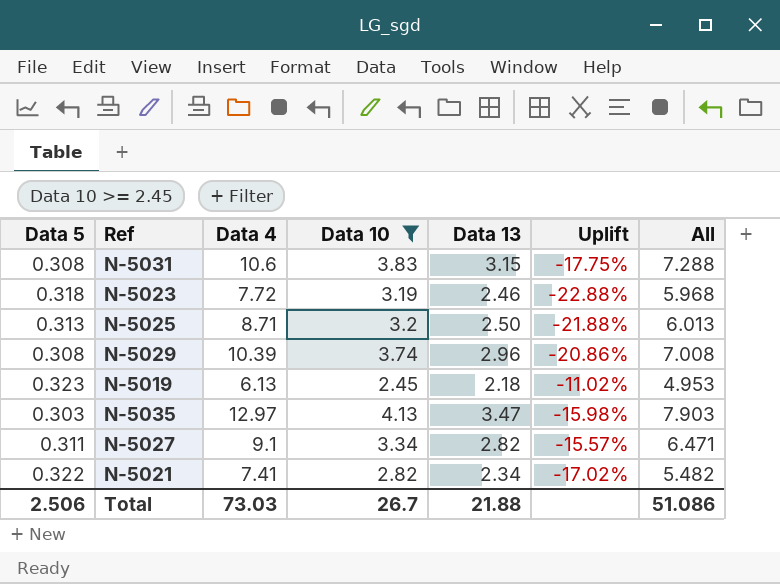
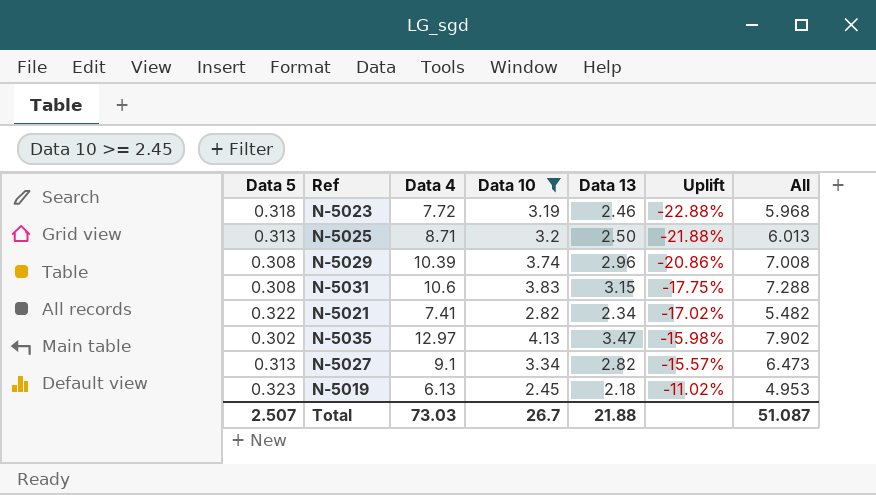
row order: none -> Uplift ascending
N-5035 | Data 5: 0.303 -> 0.302
N-5035 | All: 7.903 -> 7.902
N-5027 | Data 5: 0.311 -> 0.313
N-5027 | All: 6.471 -> 6.473
Total | Data 5: 2.506 -> 2.507
Total | All: 51.086 -> 51.087

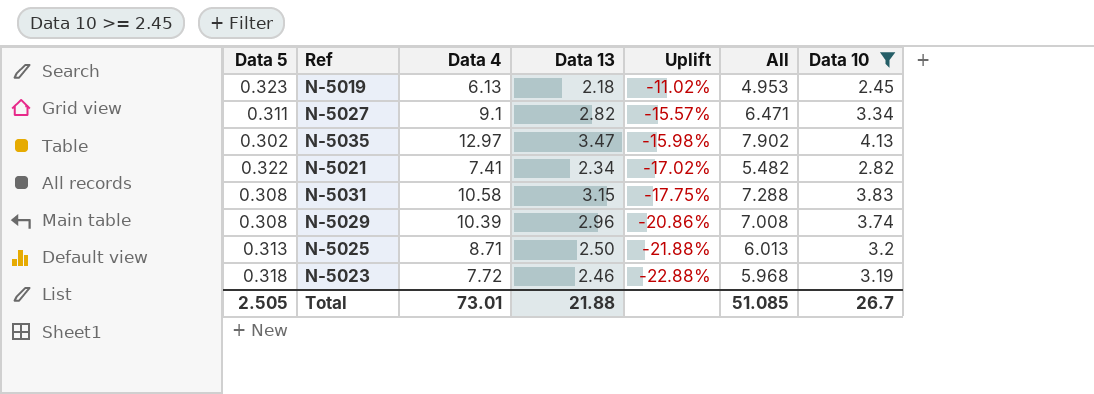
row order: Uplift ascending -> Uplift descending
column Data 10 | position: 4 -> 7
N-5027 | Data 5: 0.313 -> 0.311
N-5027 | All: 6.473 -> 6.471
N-5031 | Data 4: 10.6 -> 10.58
Total | Data 5: 2.507 -> 2.505
Total | Data 4: 73.03 -> 73.01
Total | All: 51.087 -> 51.085

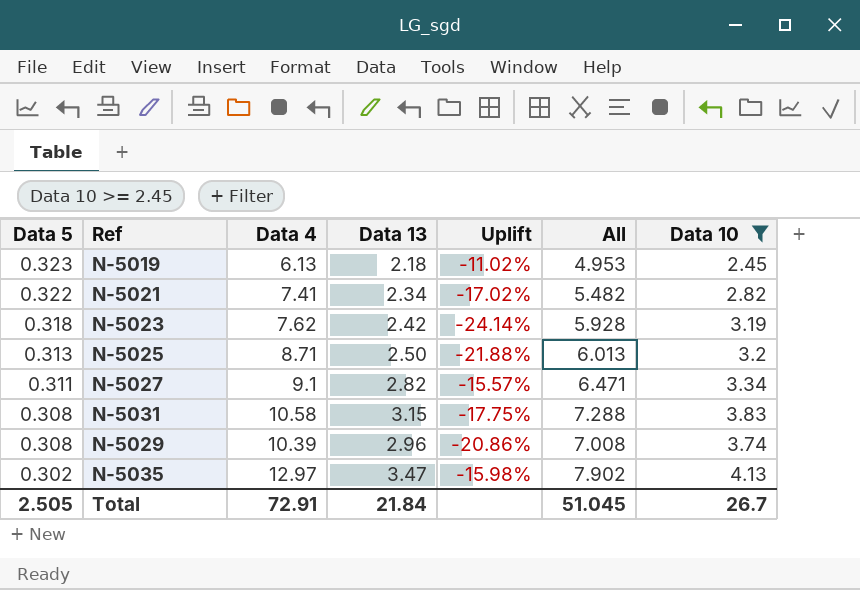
row order: Uplift descending -> Data 5 descending
N-5023 | Data 4: 7.72 -> 7.62
N-5023 | Data 13: 2.46 -> 2.42
N-5023 | Uplift: -22.88% -> -24.14%
N-5023 | All: 5.968 -> 5.928
Total | Data 4: 73.01 -> 72.91
Total | Data 13: 21.88 -> 21.84
Total | All: 51.085 -> 51.045

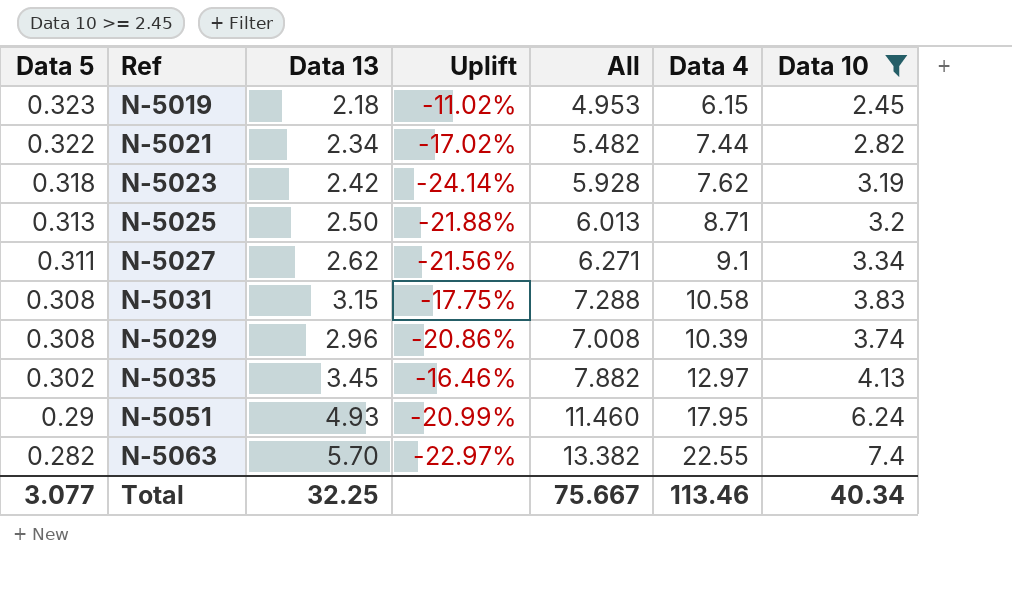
column Data 4 | position: 3 -> 6
N-5019 | Data 4: 6.13 -> 6.15
N-5021 | Data 4: 7.41 -> 7.44
N-5027 | Data 13: 2.82 -> 2.62
N-5027 | Uplift: -15.57% -> -21.56%
N-5027 | All: 6.471 -> 6.271
N-5035 | Data 13: 3.47 -> 3.45
N-5035 | Uplift: -15.98% -> -16.46%
N-5035 | All: 7.902 -> 7.882
row N-5051: none -> 0.29 | 4.93 | -20.99% | 11.460 | 17.95 | 6.24
row N-5063: none -> 0.282 | 5.70 | -22.97% | 13.382 | 22.55 | 7.4
Total | Data 5: 2.505 -> 3.077
Total | Data 13: 21.84 -> 32.25
Total | All: 51.045 -> 75.667
Total | Data 4: 72.91 -> 113.46
Total | Data 10: 26.7 -> 40.34

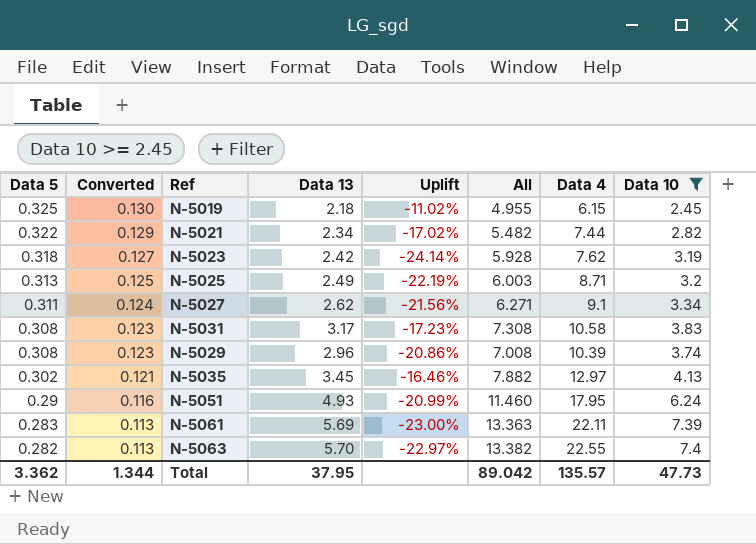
column Converted | formula: none -> [Data 5] * 0.4
N-5019 | Data 5: 0.323 -> 0.325
N-5019 | All: 4.953 -> 4.955
N-5025 | Data 13: 2.50 -> 2.49
N-5025 | Uplift: -21.88% -> -22.19%
N-5025 | All: 6.013 -> 6.003
N-5031 | Data 13: 3.15 -> 3.17
N-5031 | Uplift: -17.75% -> -17.23%
N-5031 | All: 7.288 -> 7.308
row N-5061: none -> 0.283 | 0.113 | 5.69 | -23.00% | 13.363 | 22.11 | 7.39
Total | Data 5: 3.077 -> 3.362
Total | Data 13: 32.25 -> 37.95
Total | All: 75.667 -> 89.042
Total | Data 4: 113.46 -> 135.57
Total | Data 10: 40.34 -> 47.73

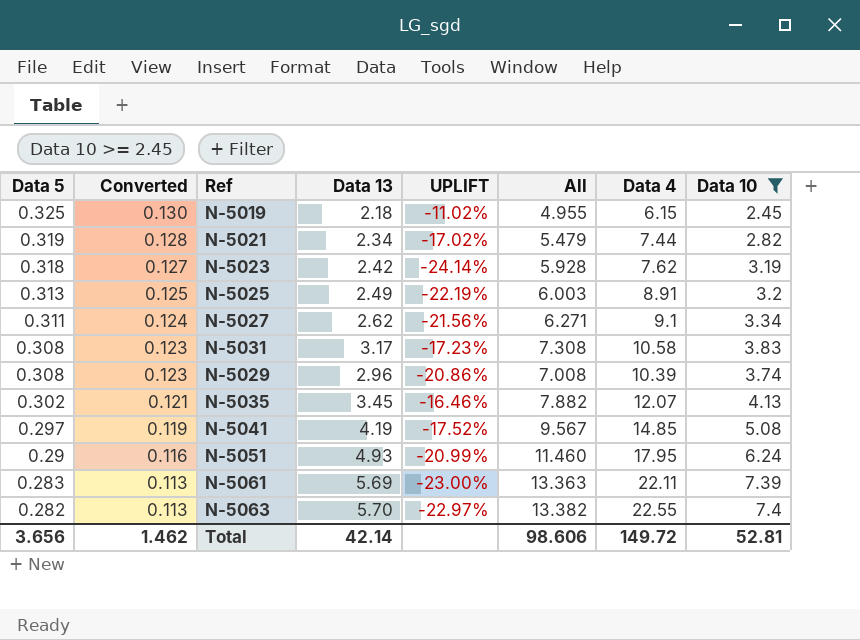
column name: Uplift -> UPLIFT
N-5021 | Data 5: 0.322 -> 0.319
N-5021 | Converted: 0.129 -> 0.128
N-5021 | All: 5.482 -> 5.479
N-5025 | Data 4: 8.71 -> 8.91
N-5035 | Data 4: 12.97 -> 12.07
row N-5041: none -> 0.297 | 0.119 | 4.19 | -17.52% | 9.567 | 14.85 | 5.08
Total | Data 5: 3.362 -> 3.656
Total | Converted: 1.344 -> 1.462
Total | Data 13: 37.95 -> 42.14
Total | All: 89.042 -> 98.606
Total | Data 4: 135.57 -> 149.72
Total | Data 10: 47.73 -> 52.81

